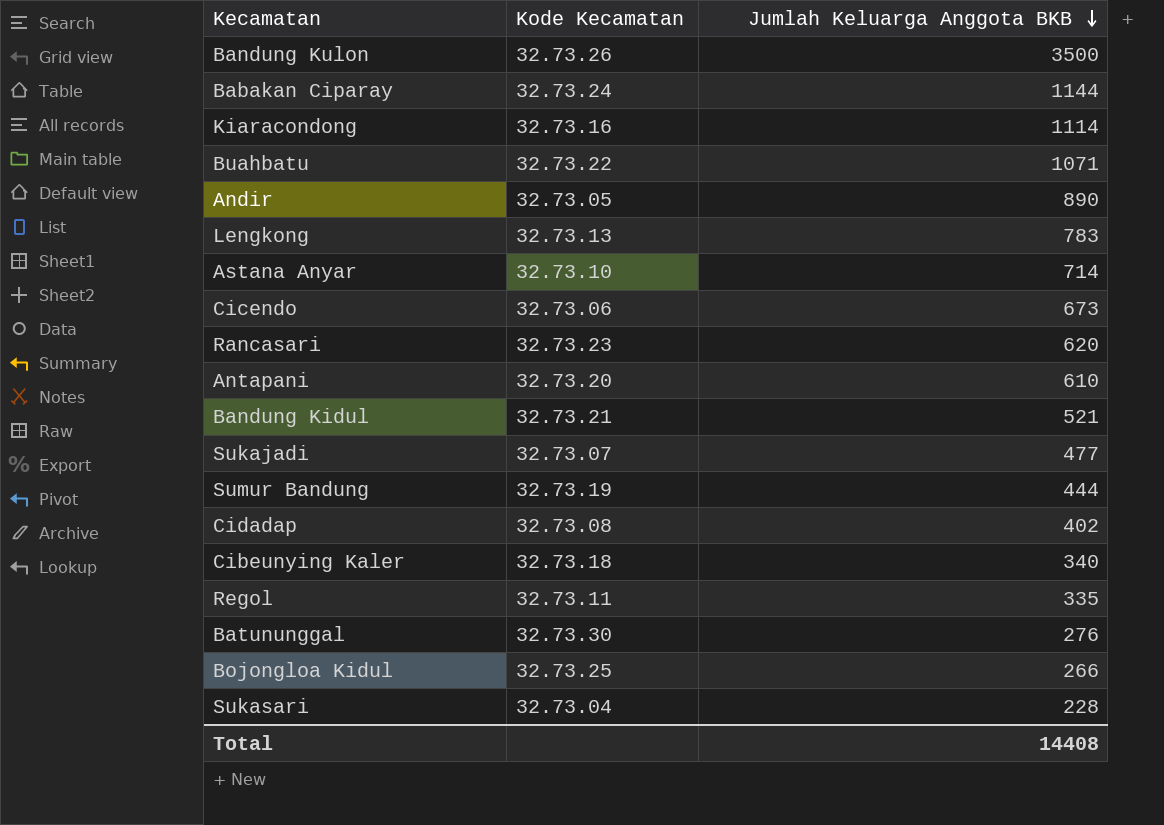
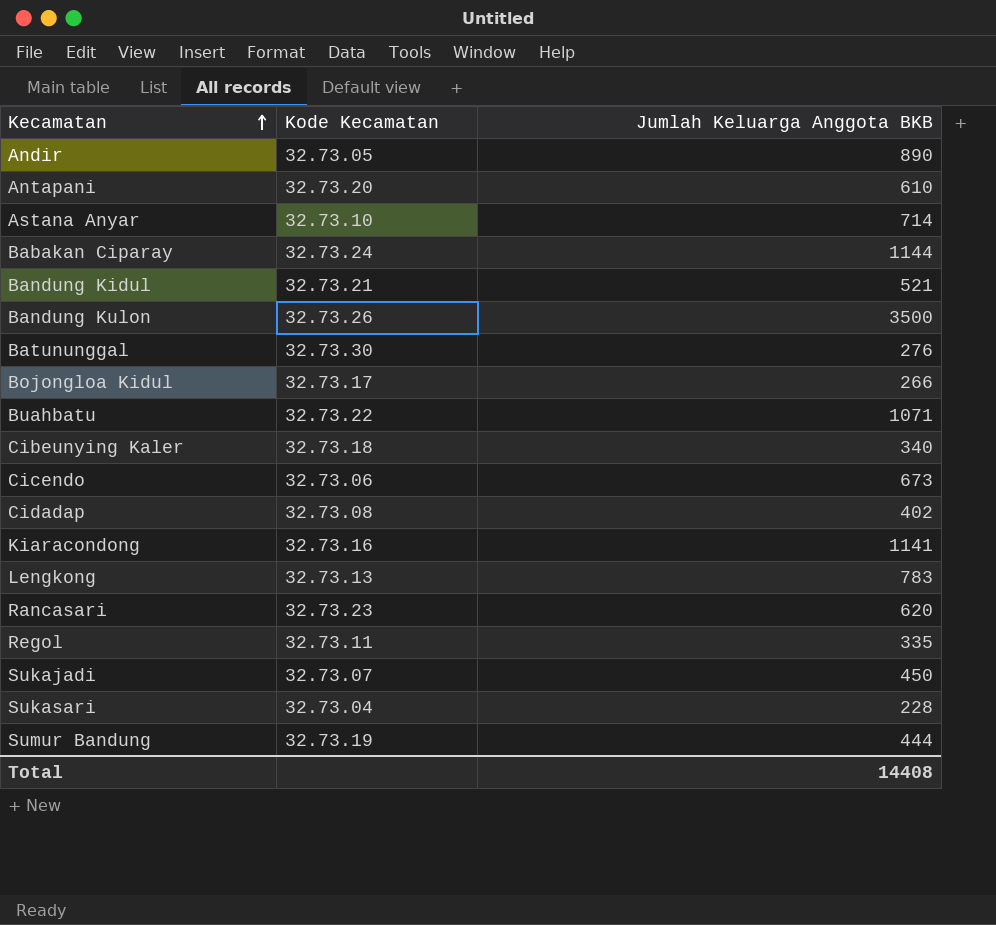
row order: Jumlah Keluarga Anggota BKB descending -> Kecamatan ascending
Bojongloa Kidul | Kode Kecamatan: 32.73.25 -> 32.73.17
Kiaracondong | Jumlah Keluarga Anggota BKB: 1114 -> 1141
Sukajadi | Jumlah Keluarga Anggota BKB: 477 -> 450

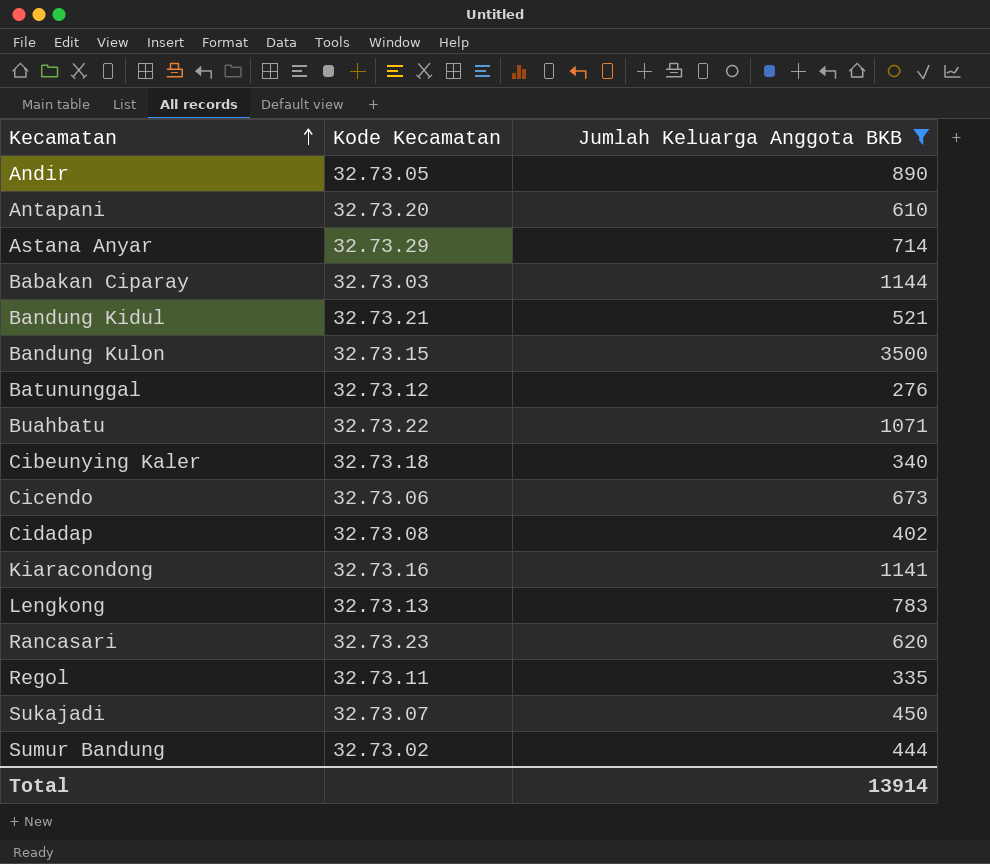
filter: none -> Jumlah Keluarga Anggota BKB >= 276
Astana Anyar | Kode Kecamatan: 32.73.10 -> 32.73.29
Babakan Ciparay | Kode Kecamatan: 32.73.24 -> 32.73.03
Bandung Kulon | Kode Kecamatan: 32.73.26 -> 32.73.15
Batununggal | Kode Kecamatan: 32.73.30 -> 32.73.12
Sumur Bandung | Kode Kecamatan: 32.73.19 -> 32.73.02
Total | Jumlah Keluarga Anggota BKB: 14408 -> 13914

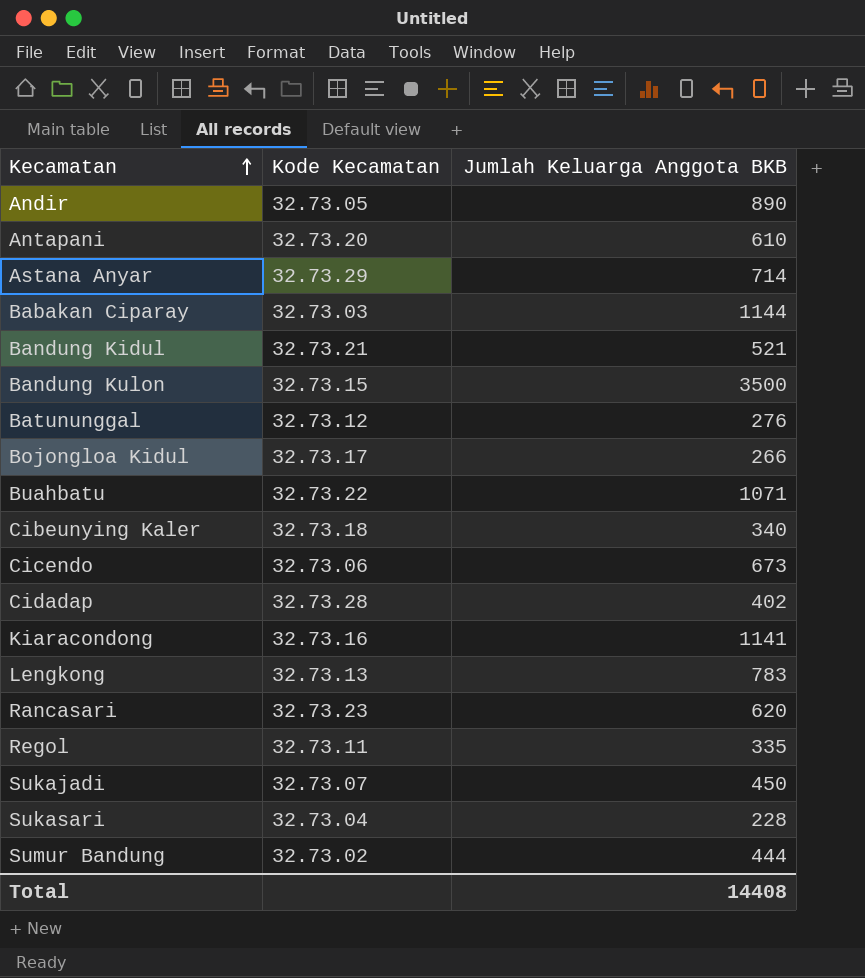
filter: Jumlah Keluarga Anggota BKB >= 276 -> none
Cidadap | Kode Kecamatan: 32.73.08 -> 32.73.28
Total | Jumlah Keluarga Anggota BKB: 13914 -> 14408

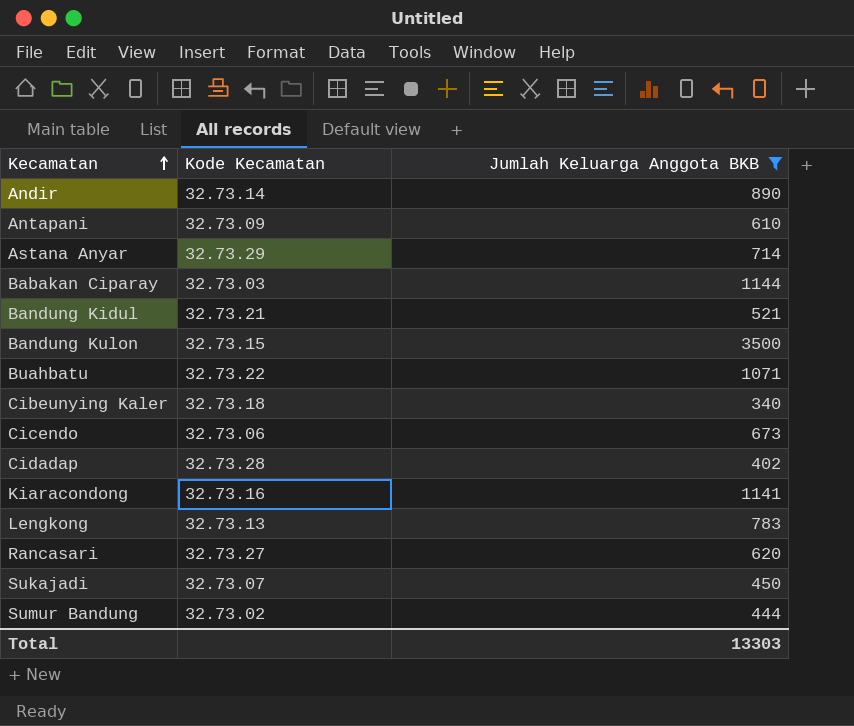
filter: none -> Jumlah Keluarga Anggota BKB >= 340
Andir | Kode Kecamatan: 32.73.05 -> 32.73.14
Antapani | Kode Kecamatan: 32.73.20 -> 32.73.09
Rancasari | Kode Kecamatan: 32.73.23 -> 32.73.27
Total | Jumlah Keluarga Anggota BKB: 14408 -> 13303

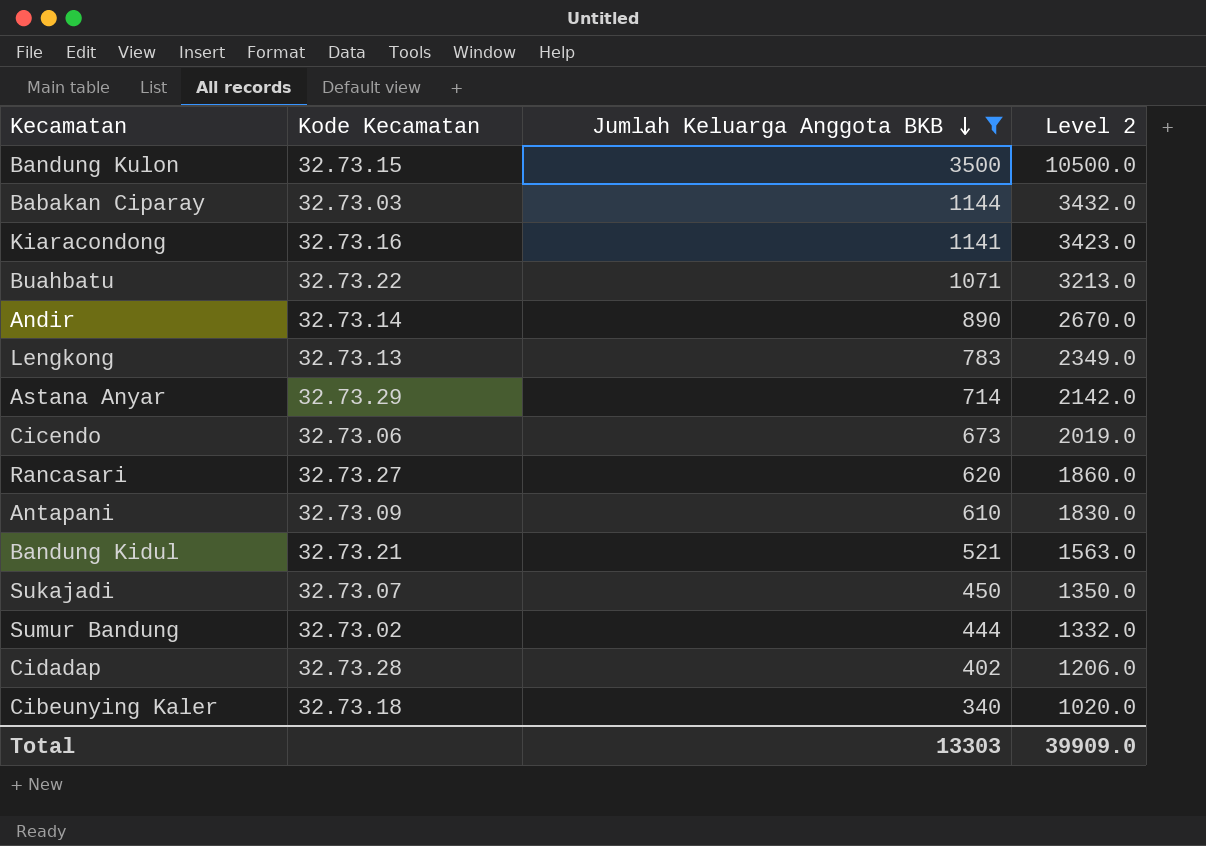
row order: Kecamatan ascending -> Jumlah Keluarga Anggota BKB descending
column Level 2 | formula: none -> [Jumlah Keluarga Anggota BKB] * 3

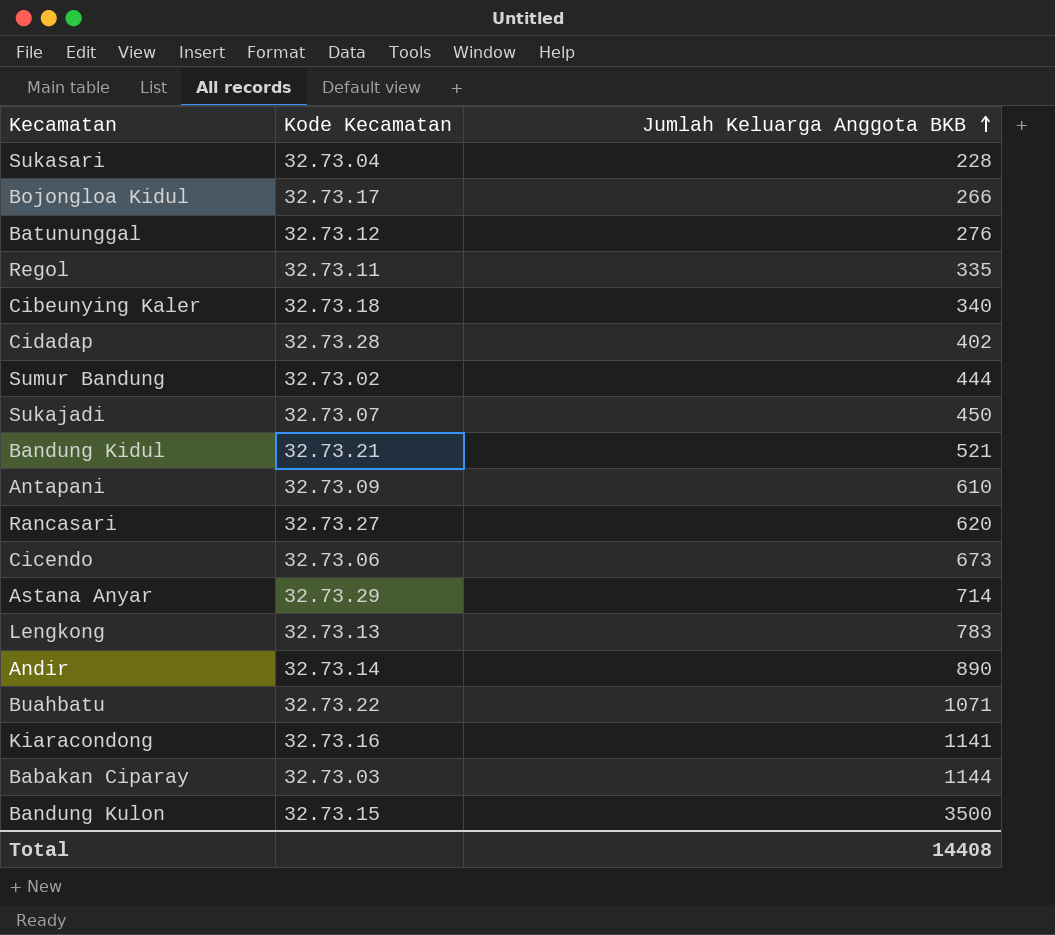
filter: Jumlah Keluarga Anggota BKB >= 340 -> none
row order: Jumlah Keluarga Anggota BKB descending -> Jumlah Keluarga Anggota BKB ascending
column Level 2 | formula: [Jumlah Keluarga Anggota BKB] * 3 -> none
Total | Jumlah Keluarga Anggota BKB: 13303 -> 14408

